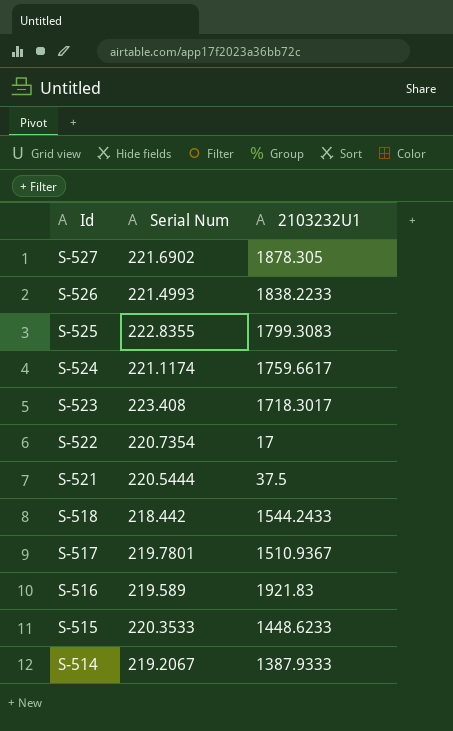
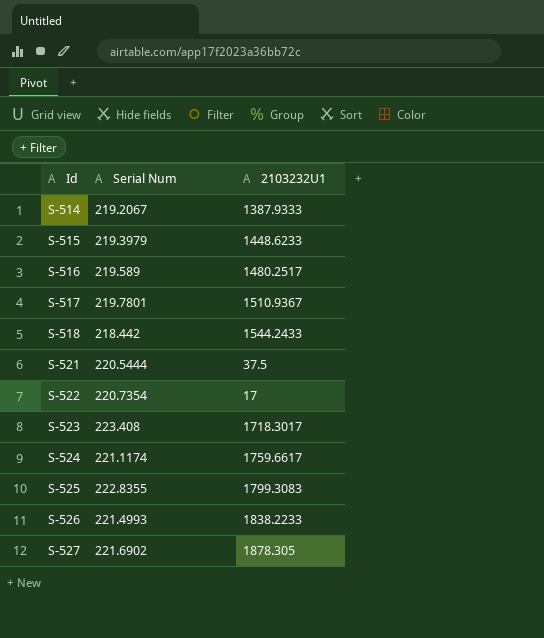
row order: Id descending -> Id ascending
S-515 | Serial Num: 220.3533 -> 219.3979
S-516 | 2103232U1: 1921.83 -> 1480.2517

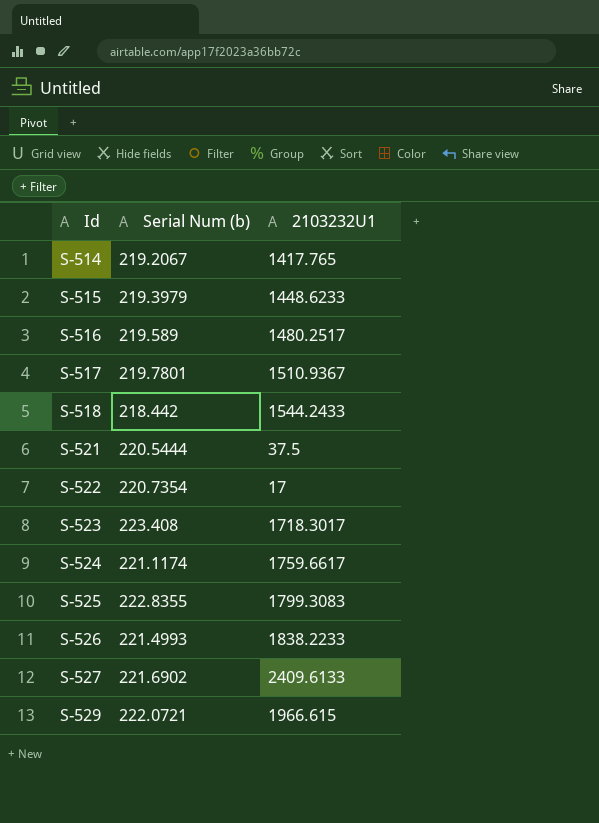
column name: Serial Num -> Serial Num (b)
S-514 | 2103232U1: 1387.9333 -> 1417.765
S-527 | 2103232U1: 1878.305 -> 2409.6133
row S-529: none -> 222.0721 | 1966.615

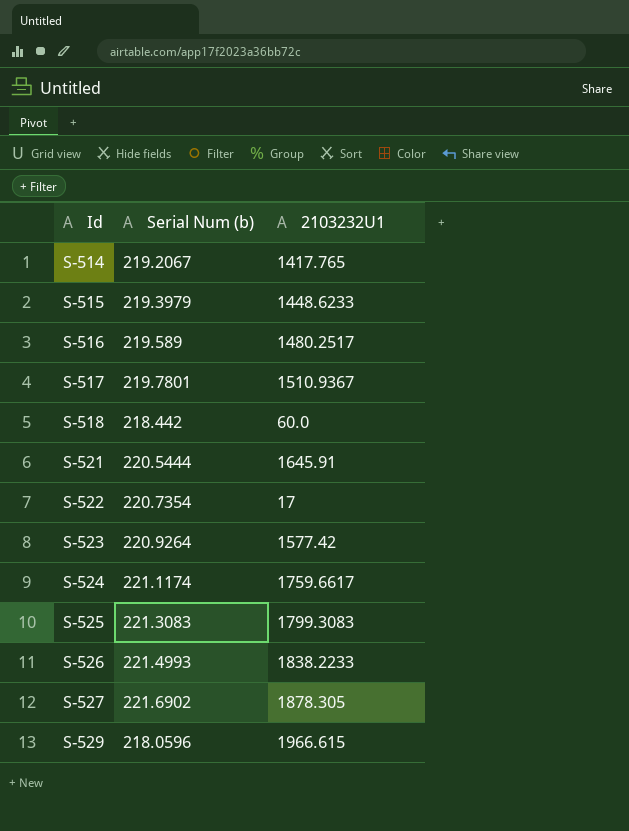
S-518 | 2103232U1: 1544.2433 -> 60.0
S-521 | 2103232U1: 37.5 -> 1645.91
S-523 | Serial Num (b): 223.408 -> 220.9264
S-523 | 2103232U1: 1718.3017 -> 1577.42
S-525 | Serial Num (b): 222.8355 -> 221.3083
S-527 | 2103232U1: 2409.6133 -> 1878.305
S-529 | Serial Num (b): 222.0721 -> 218.0596

